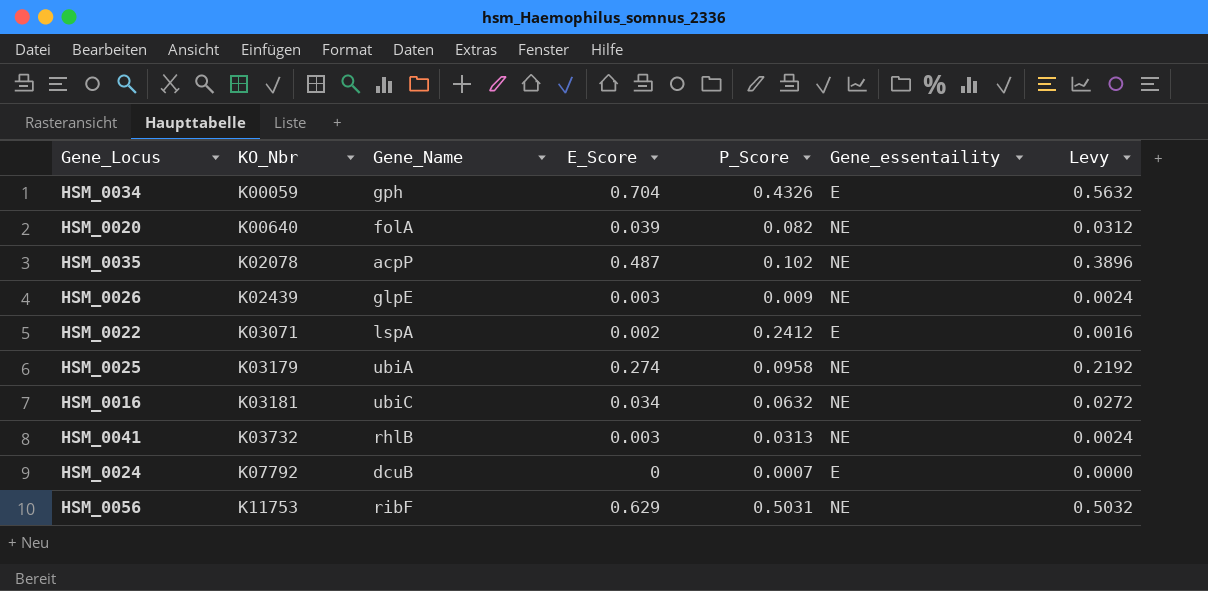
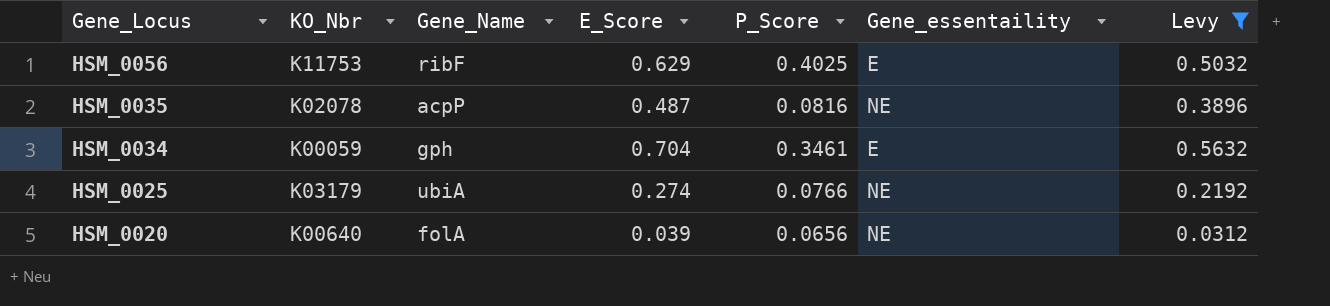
filter: none -> Levy >= 0.0312
row order: KO_Nbr ascending -> Gene_Locus descending
HSM_0056 | P_Score: 0.5031 -> 0.4025
HSM_0056 | Gene_essentaility: NE -> E
HSM_0035 | P_Score: 0.102 -> 0.0816
HSM_0034 | P_Score: 0.4326 -> 0.3461
HSM_0025 | P_Score: 0.0958 -> 0.0766
HSM_0020 | P_Score: 0.082 -> 0.0656

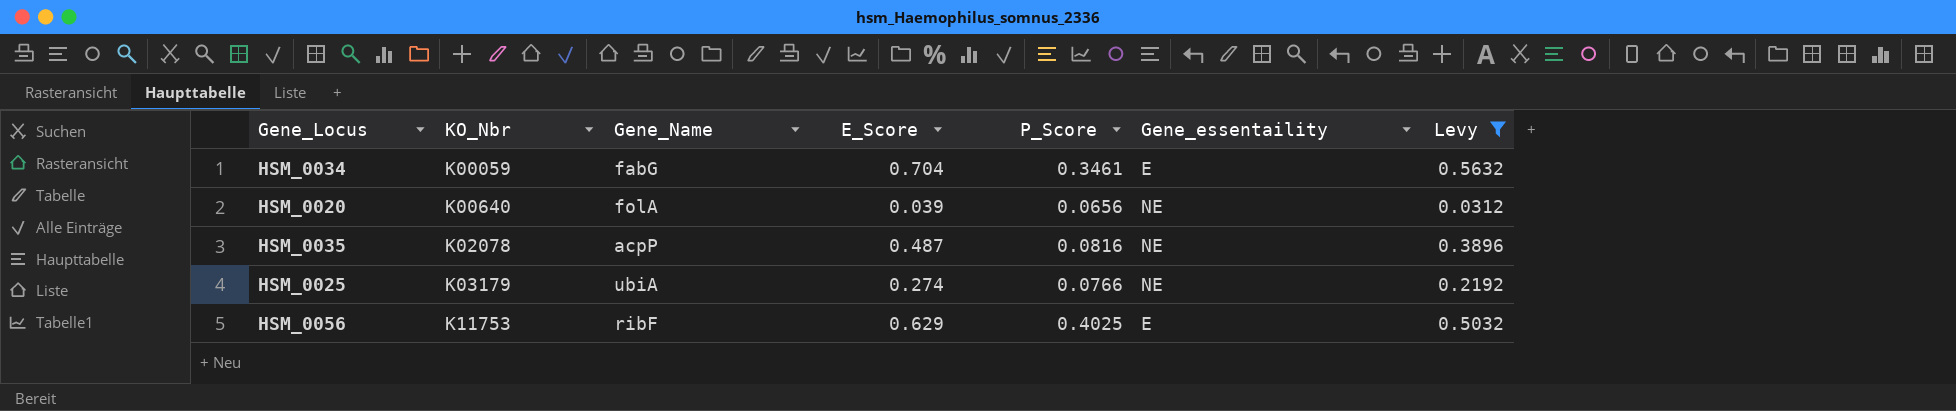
row order: Gene_Locus descending -> KO_Nbr ascending
HSM_0034 | Gene_Name: gph -> fabG

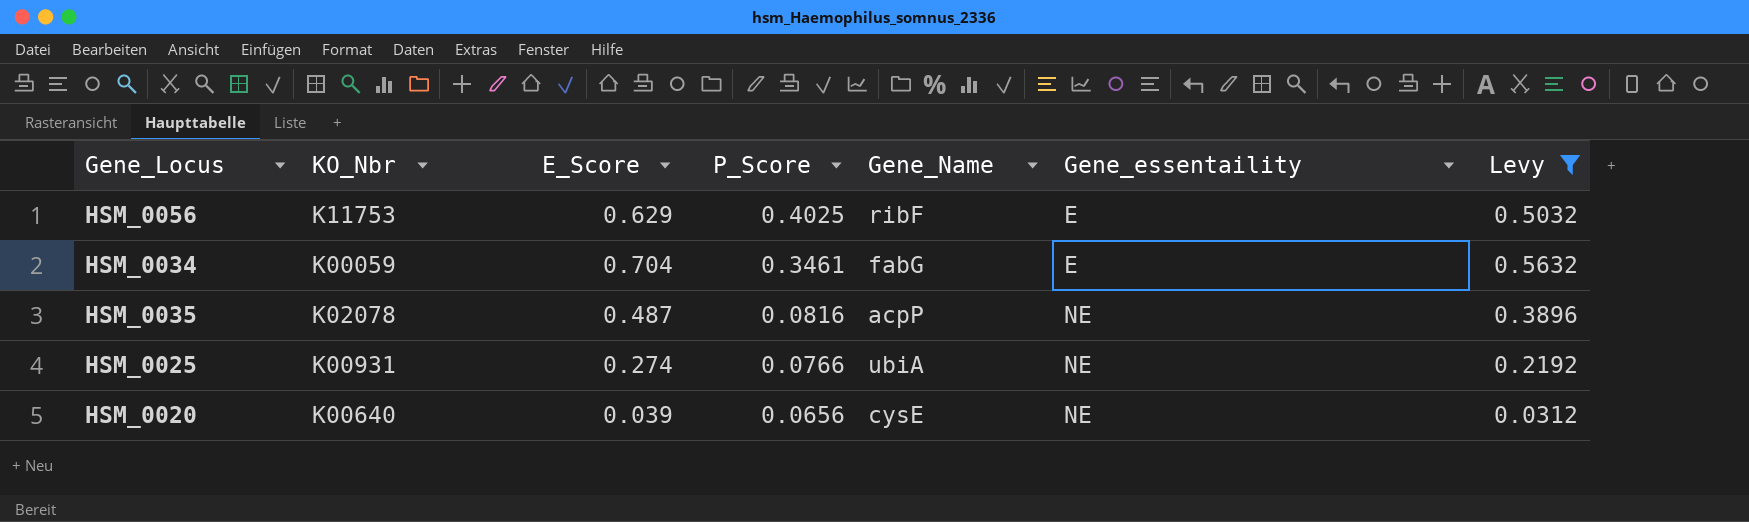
row order: KO_Nbr ascending -> P_Score descending
column Gene_Name | position: 3 -> 5
HSM_0025 | KO_Nbr: K03179 -> K00931
HSM_0020 | Gene_Name: folA -> cysE

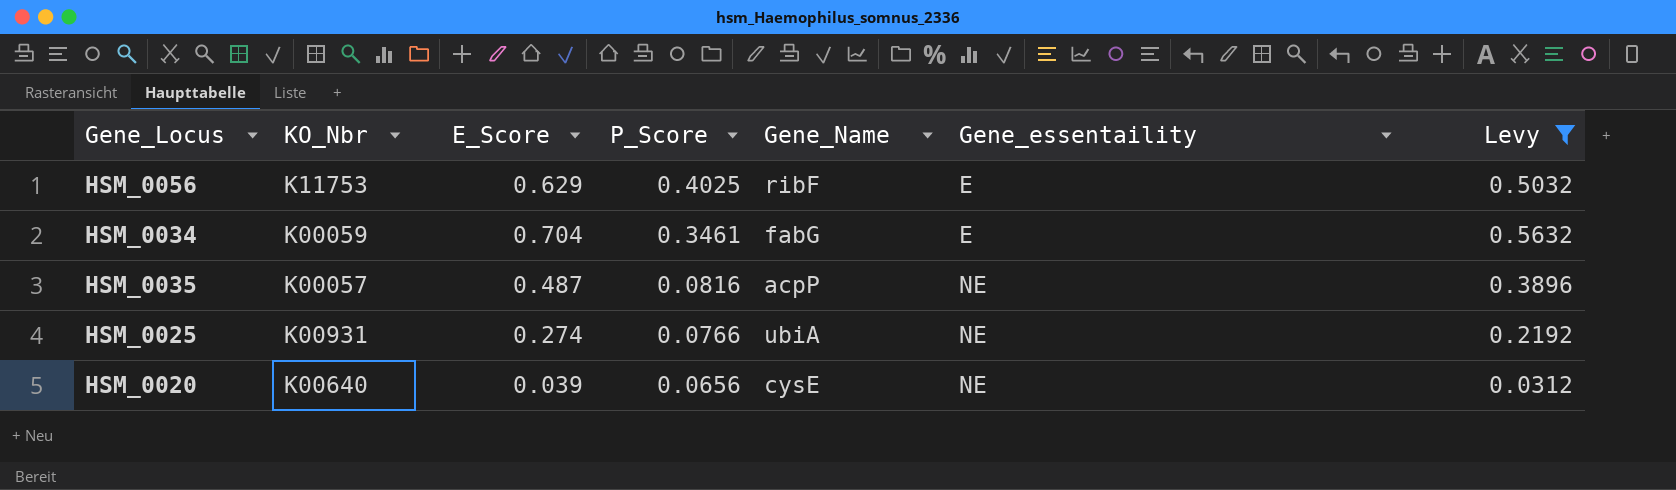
HSM_0035 | KO_Nbr: K02078 -> K00057

